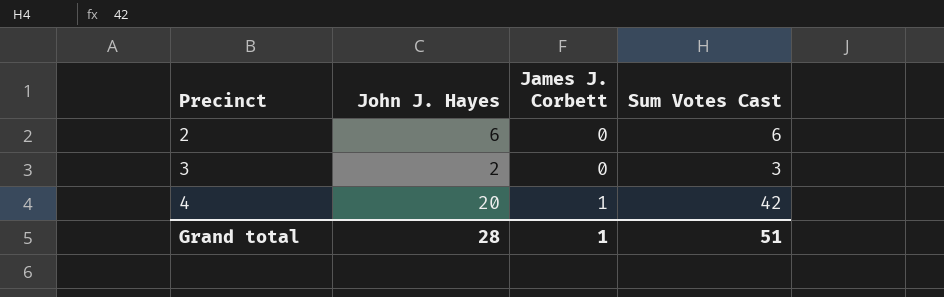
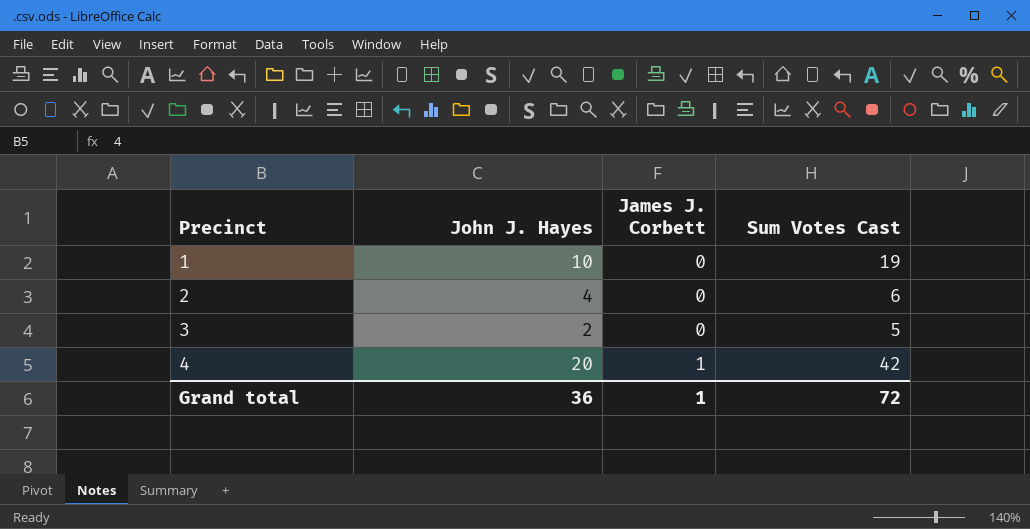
row 1: none -> 10 | 0 | 19
2 | John J. Hayes: 6 -> 4
3 | Sum Votes Cast: 3 -> 5
Grand total | John J. Hayes: 28 -> 36
Grand total | Sum Votes Cast: 51 -> 72

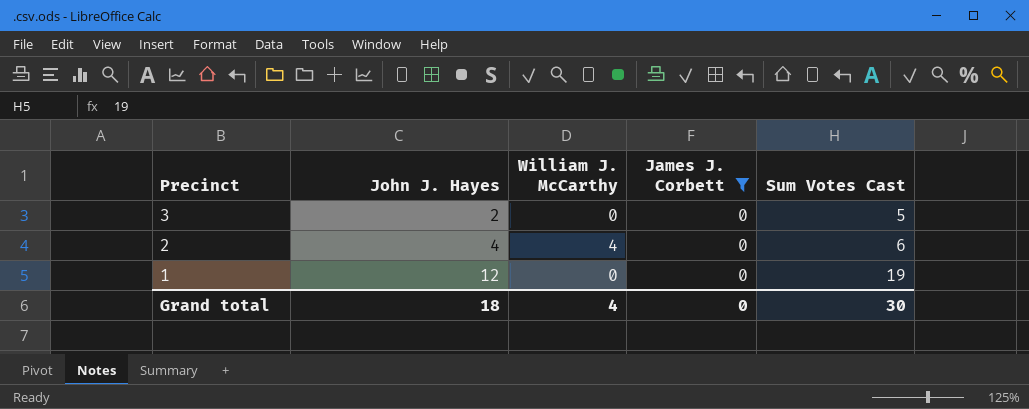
filter: none -> James J. Corbett = 0
row order: Precinct ascending -> Precinct descending
column William J. McCarthy | position: none -> 3
1 | John J. Hayes: 10 -> 12
Grand total | John J. Hayes: 36 -> 18
Grand total | James J. Corbett: 1 -> 0
Grand total | Sum Votes Cast: 72 -> 30

